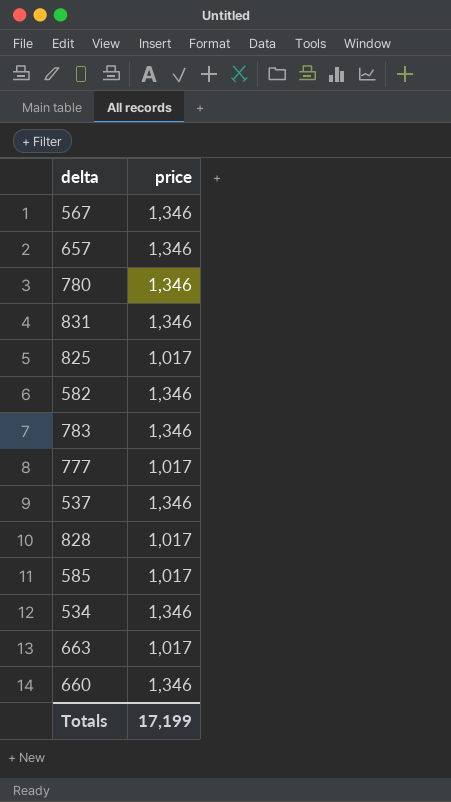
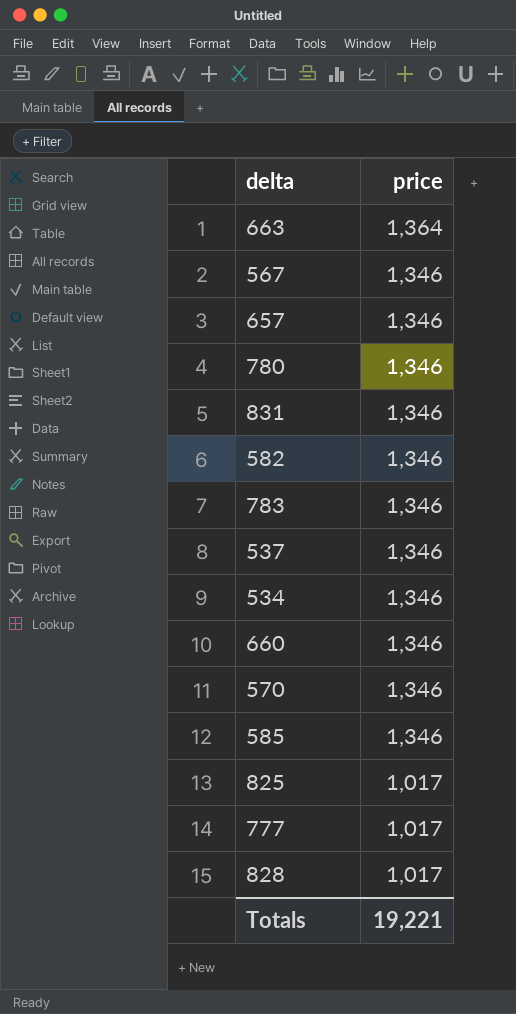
row order: none -> price descending
663 | price: 1,017 -> 1,364
row 570: none -> 1,346
585 | price: 1,017 -> 1,346
Totals | price: 17,199 -> 19,221

